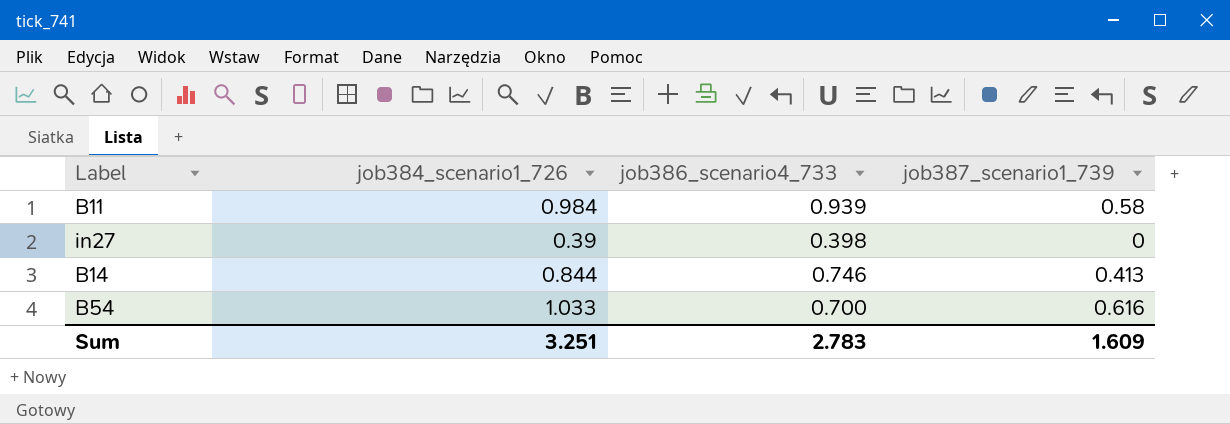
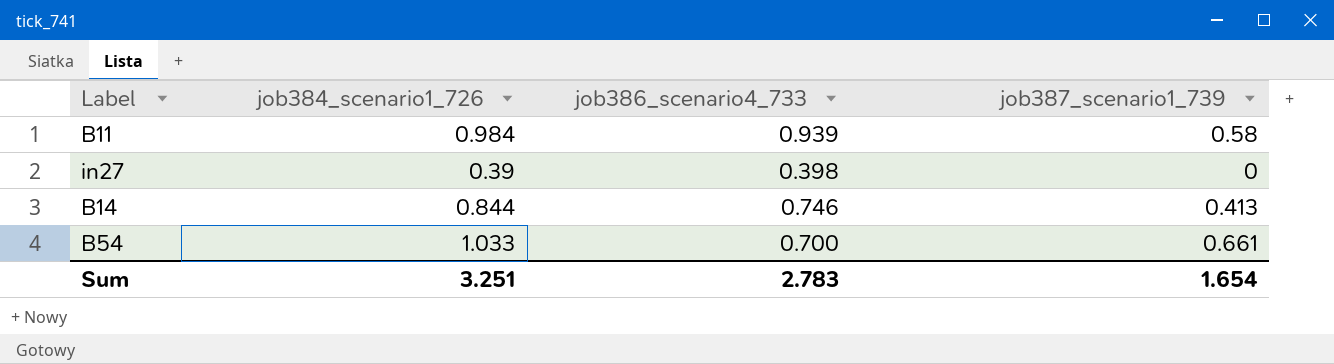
B54 | job387_scenario1_739: 0.616 -> 0.661
Sum | job387_scenario1_739: 1.609 -> 1.654

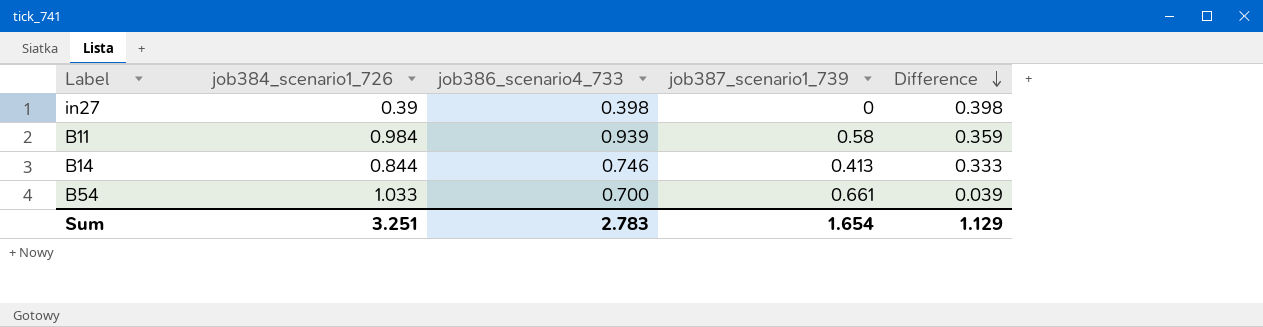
row order: none -> Difference descending
column Difference | formula: none -> [job386_scenario4_733] - [job387_scenario1_739]

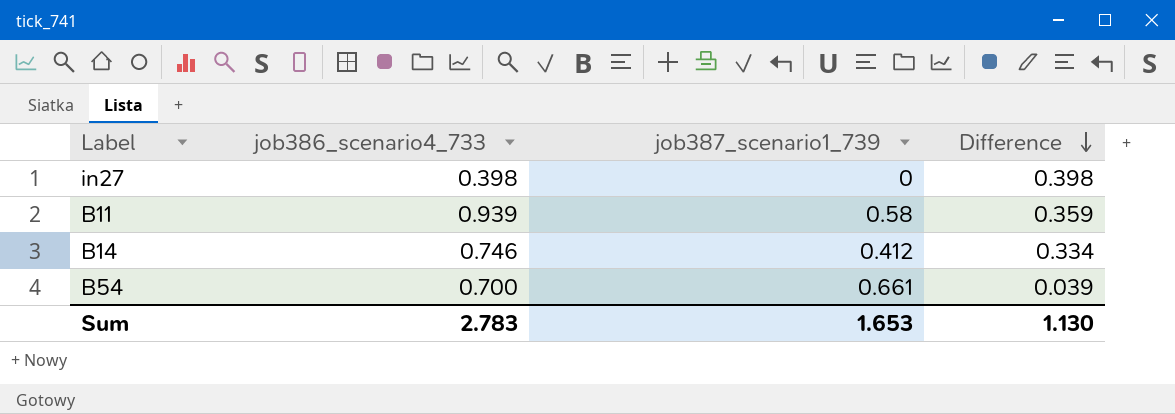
column job384_scenario1_726 | position: 2 -> none
B14 | job387_scenario1_739: 0.413 -> 0.412
B14 | Difference: 0.333 -> 0.334
Sum | job387_scenario1_739: 1.654 -> 1.653
Sum | Difference: 1.129 -> 1.130

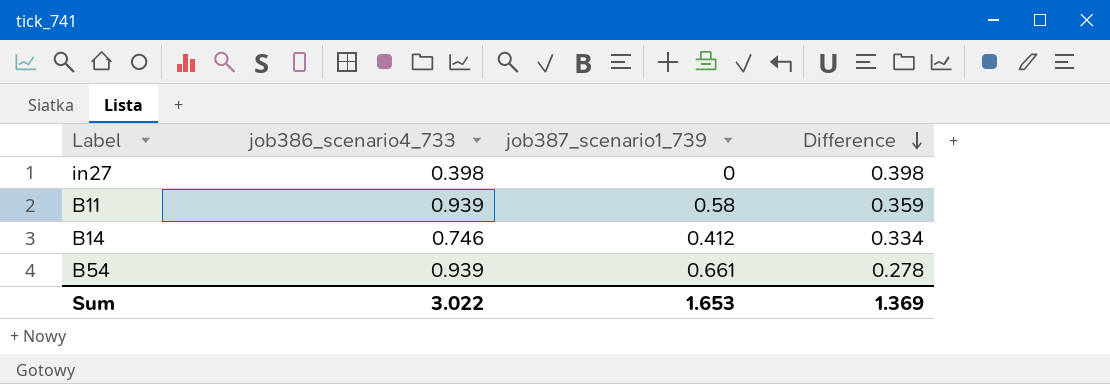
B54 | job386_scenario4_733: 0.700 -> 0.939
B54 | Difference: 0.039 -> 0.278
Sum | job386_scenario4_733: 2.783 -> 3.022
Sum | Difference: 1.130 -> 1.369

